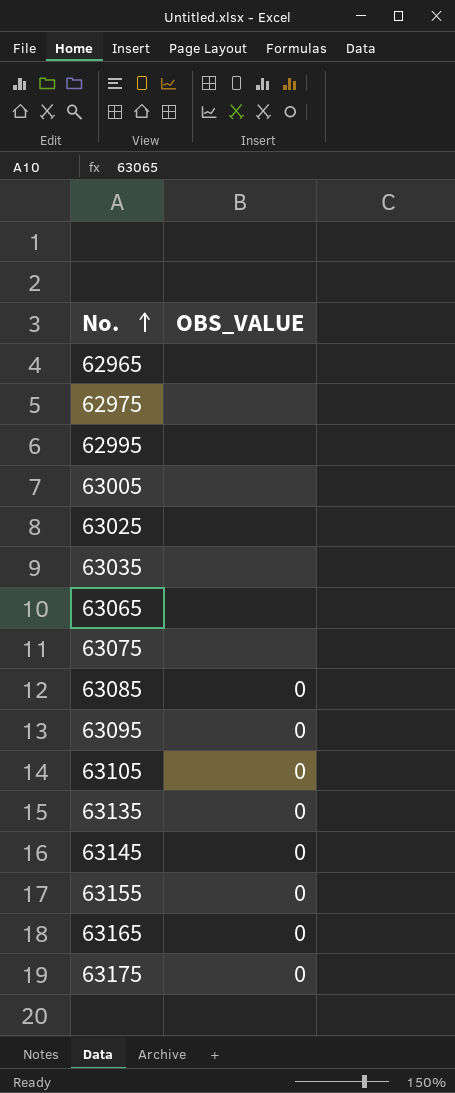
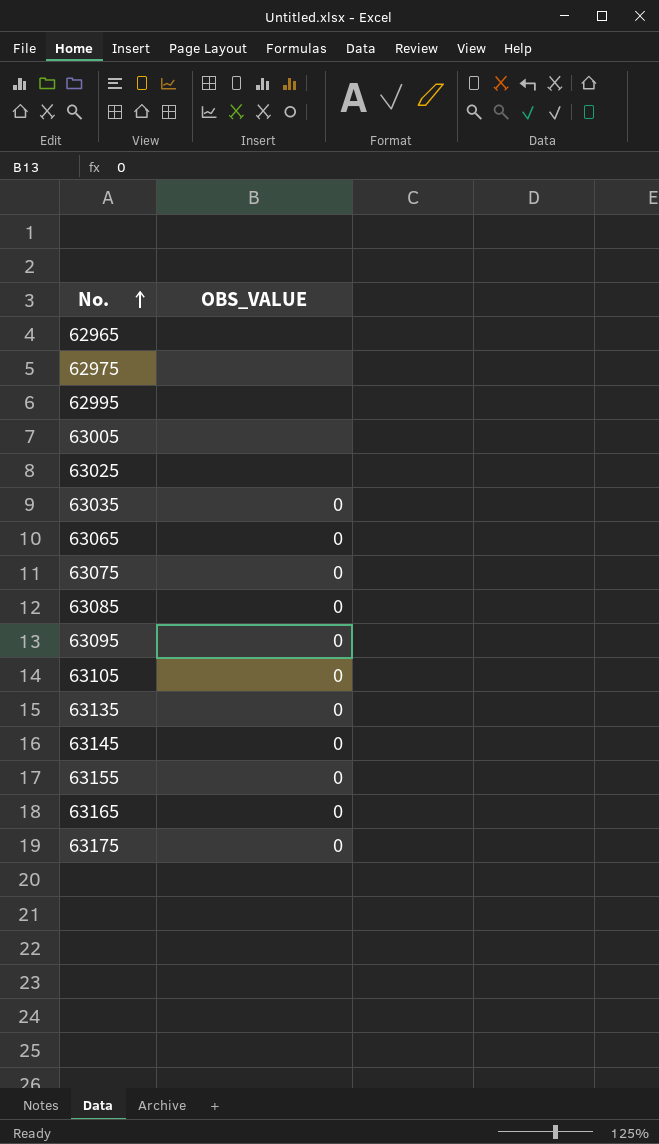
63035 | OBS_VALUE: none -> 0
63065 | OBS_VALUE: none -> 0
63075 | OBS_VALUE: none -> 0

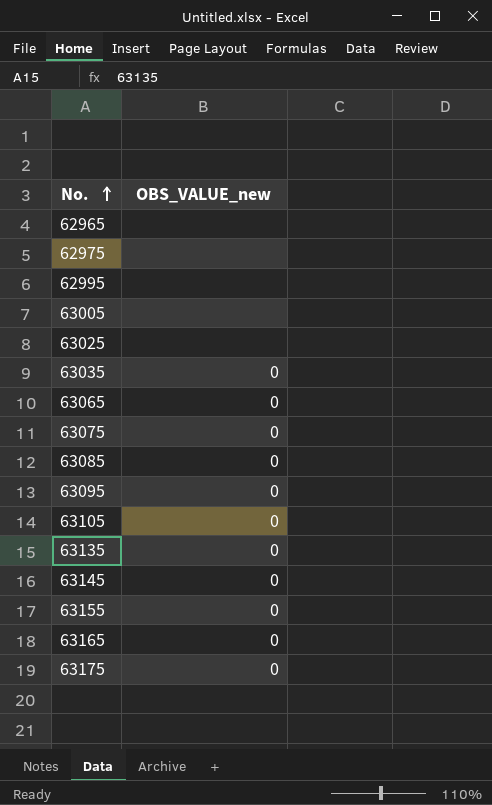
column name: OBS_VALUE -> OBS_VALUE_new

